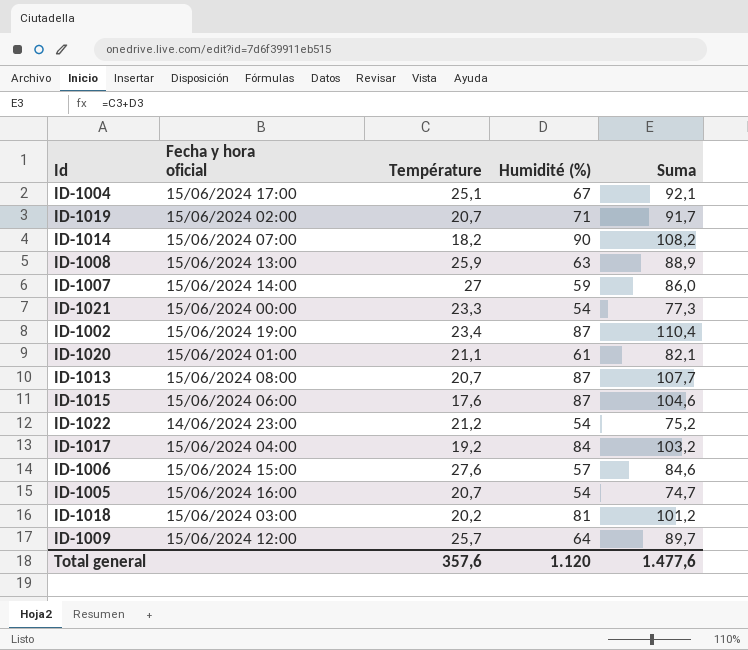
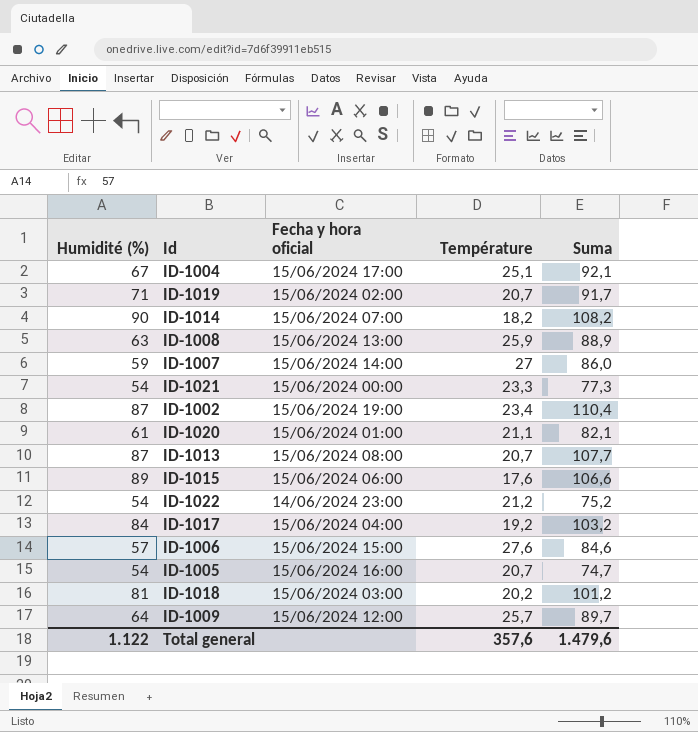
column Humidité (%) | position: 4 -> 1
ID-1015 | Humidité (%): 87 -> 89
ID-1015 | Suma: 104,6 -> 106,6
Total general | Humidité (%): 1.120 -> 1.122
Total general | Suma: 1.477,6 -> 1.479,6

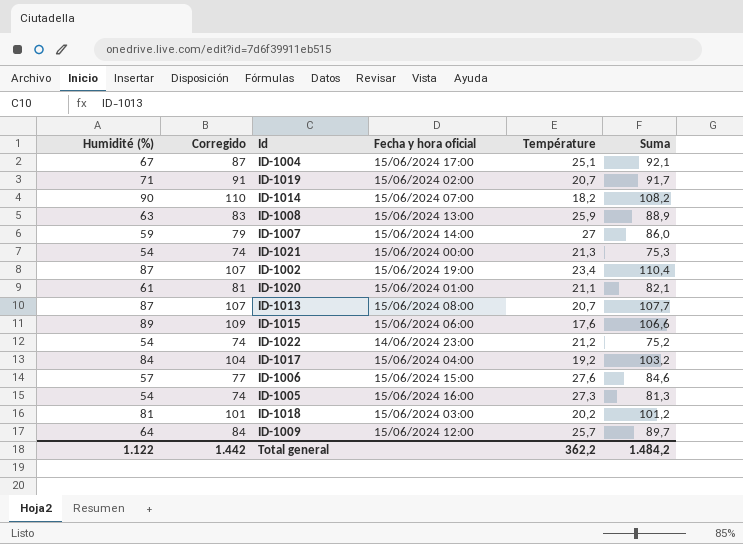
column Corregido | formula: none -> [Humidité (%)] + 20
ID-1021 | Température: 23,3 -> 21,3
ID-1021 | Suma: 77,3 -> 75,3
ID-1005 | Température: 20,7 -> 27,3
ID-1005 | Suma: 74,7 -> 81,3
Total general | Température: 357,6 -> 362,2
Total general | Suma: 1.479,6 -> 1.484,2

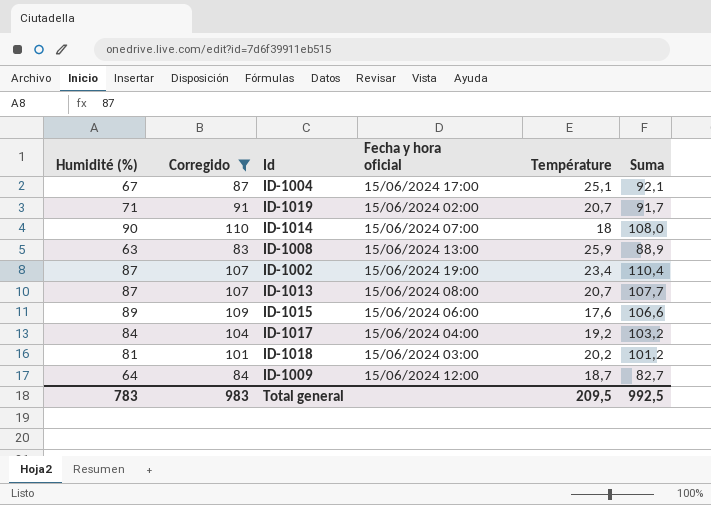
filter: none -> Corregido >= 83
ID-1014 | Température: 18,2 -> 18
ID-1014 | Suma: 108,2 -> 108,0
ID-1009 | Température: 25,7 -> 18,7
ID-1009 | Suma: 89,7 -> 82,7
Total general | Humidité (%): 1.122 -> 783
Total general | Corregido: 1.442 -> 983
Total general | Température: 362,2 -> 209,5
Total general | Suma: 1.484,2 -> 992,5

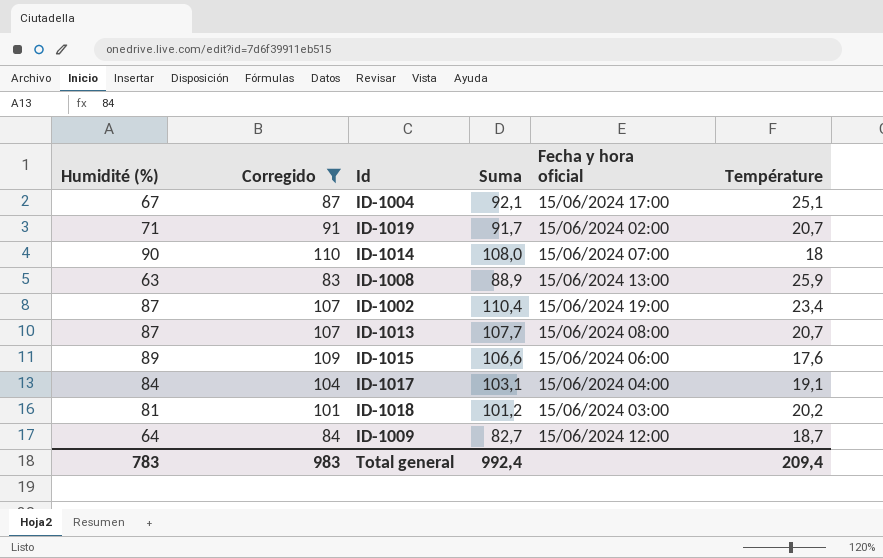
column Suma | position: 6 -> 4
ID-1017 | Suma: 103,2 -> 103,1
ID-1017 | Température: 19,2 -> 19,1
Total general | Suma: 992,5 -> 992,4
Total general | Température: 209,5 -> 209,4

